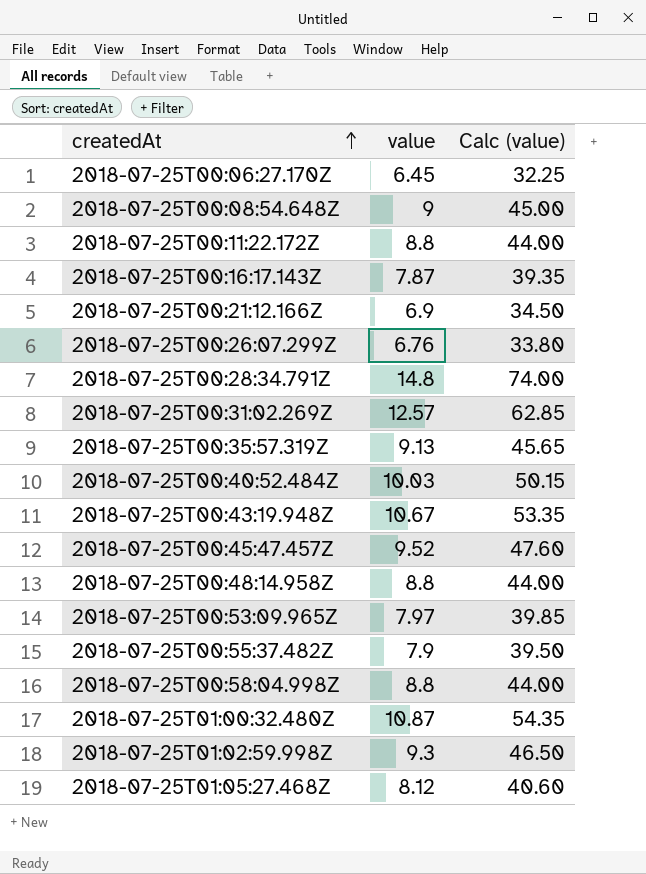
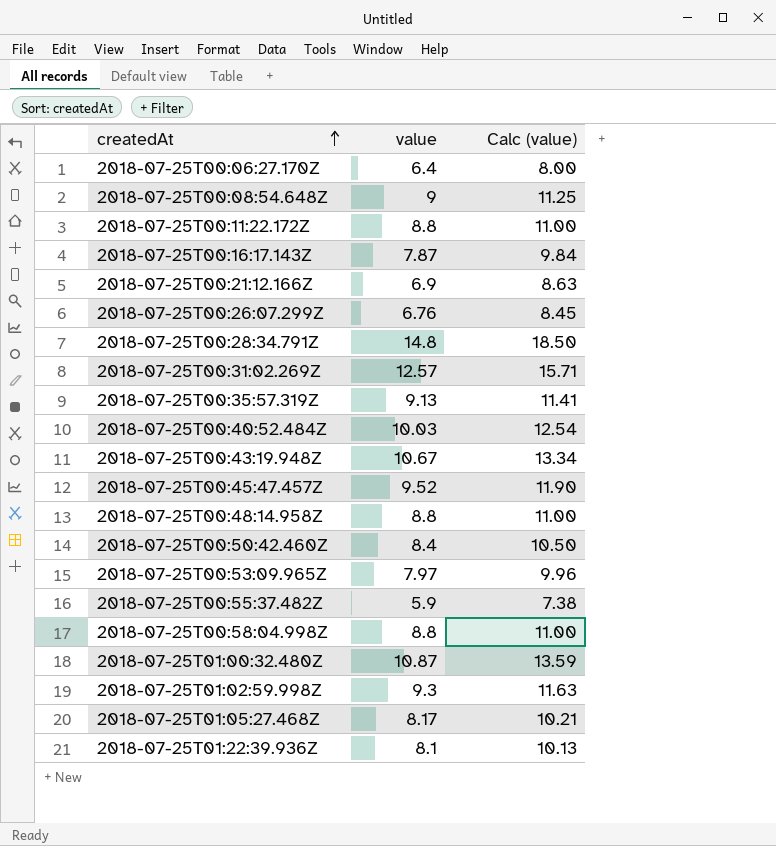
column Calc (value) | formula: [value] * 5 -> [value] * 1.25
2018-07-25T00:06:27.170Z | value: 6.45 -> 6.4
row 2018-07-25T00:50:42.460Z: none -> 8.4 | 10.50
2018-07-25T00:55:37.482Z | value: 7.9 -> 5.9
2018-07-25T01:05:27.468Z | value: 8.12 -> 8.17
row 2018-07-25T01:22:39.936Z: none -> 8.1 | 10.13

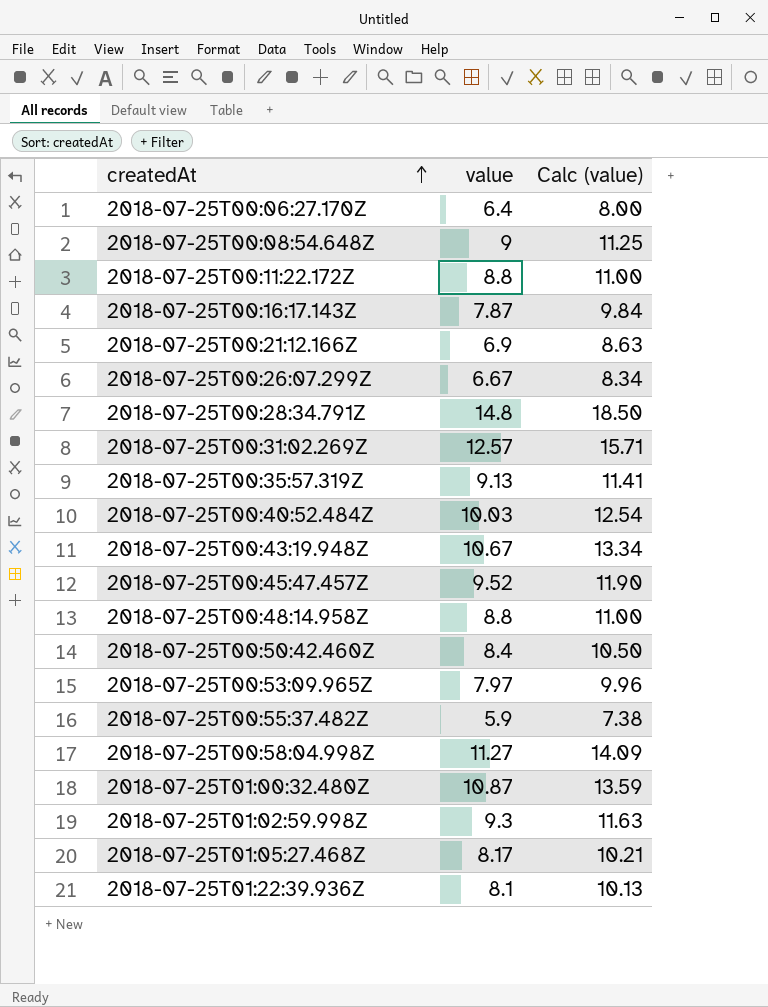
2018-07-25T00:26:07.299Z | value: 6.76 -> 6.67
2018-07-25T00:26:07.299Z | Calc (value): 8.45 -> 8.34
2018-07-25T00:58:04.998Z | value: 8.8 -> 11.27
2018-07-25T00:58:04.998Z | Calc (value): 11.00 -> 14.09

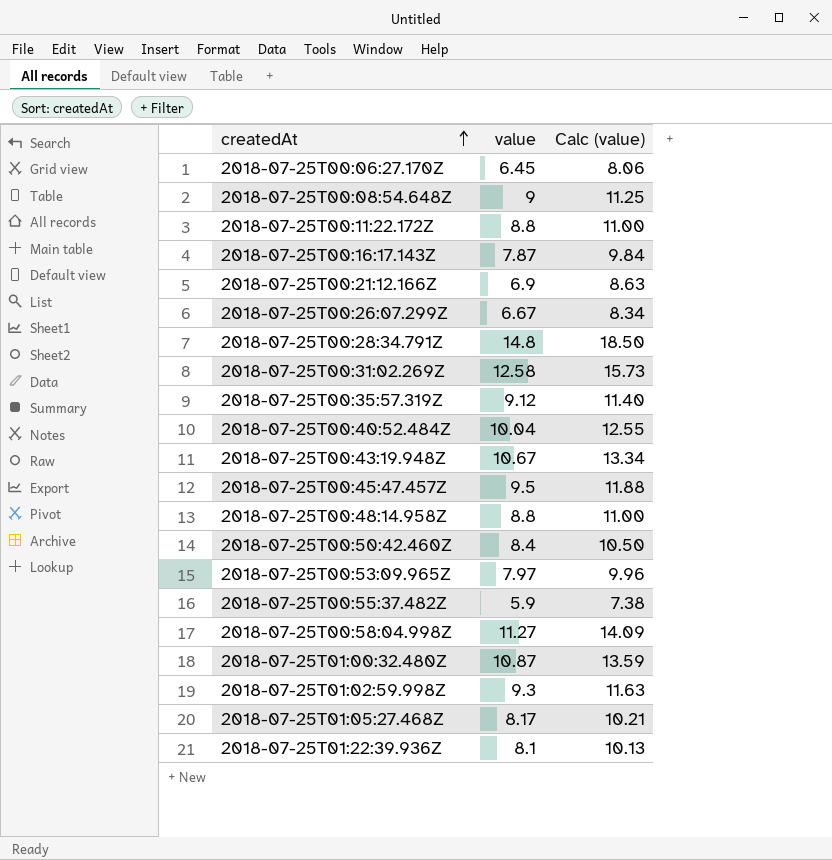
2018-07-25T00:06:27.170Z | value: 6.4 -> 6.45
2018-07-25T00:06:27.170Z | Calc (value): 8.00 -> 8.06
2018-07-25T00:31:02.269Z | value: 12.57 -> 12.58
2018-07-25T00:31:02.269Z | Calc (value): 15.71 -> 15.73
2018-07-25T00:35:57.319Z | value: 9.13 -> 9.12
2018-07-25T00:35:57.319Z | Calc (value): 11.41 -> 11.40
2018-07-25T00:40:52.484Z | value: 10.03 -> 10.04
2018-07-25T00:40:52.484Z | Calc (value): 12.54 -> 12.55
2018-07-25T00:45:47.457Z | value: 9.52 -> 9.5
2018-07-25T00:45:47.457Z | Calc (value): 11.90 -> 11.88

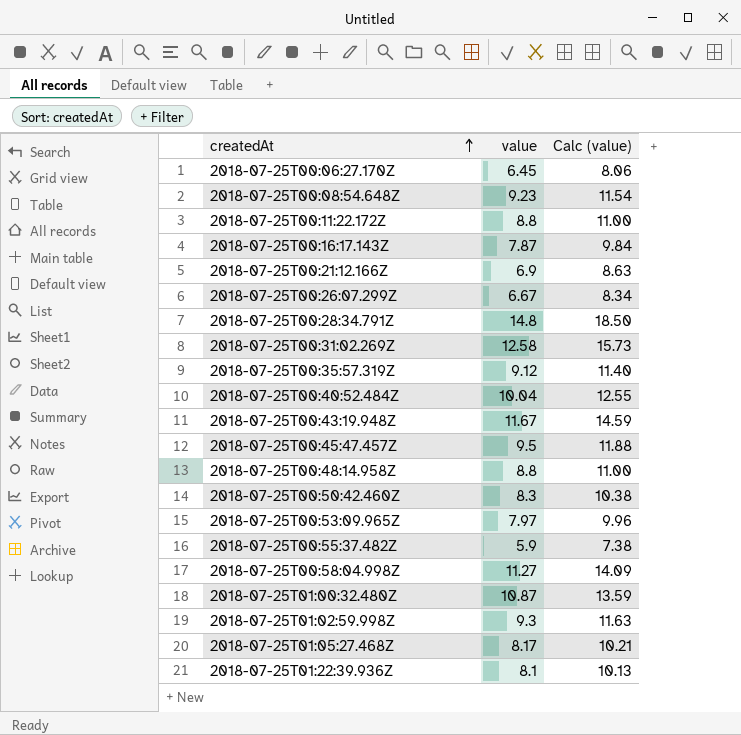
2018-07-25T00:08:54.648Z | value: 9 -> 9.23
2018-07-25T00:08:54.648Z | Calc (value): 11.25 -> 11.54
2018-07-25T00:43:19.948Z | value: 10.67 -> 11.67
2018-07-25T00:43:19.948Z | Calc (value): 13.34 -> 14.59
2018-07-25T00:50:42.460Z | value: 8.4 -> 8.3
2018-07-25T00:50:42.460Z | Calc (value): 10.50 -> 10.38

